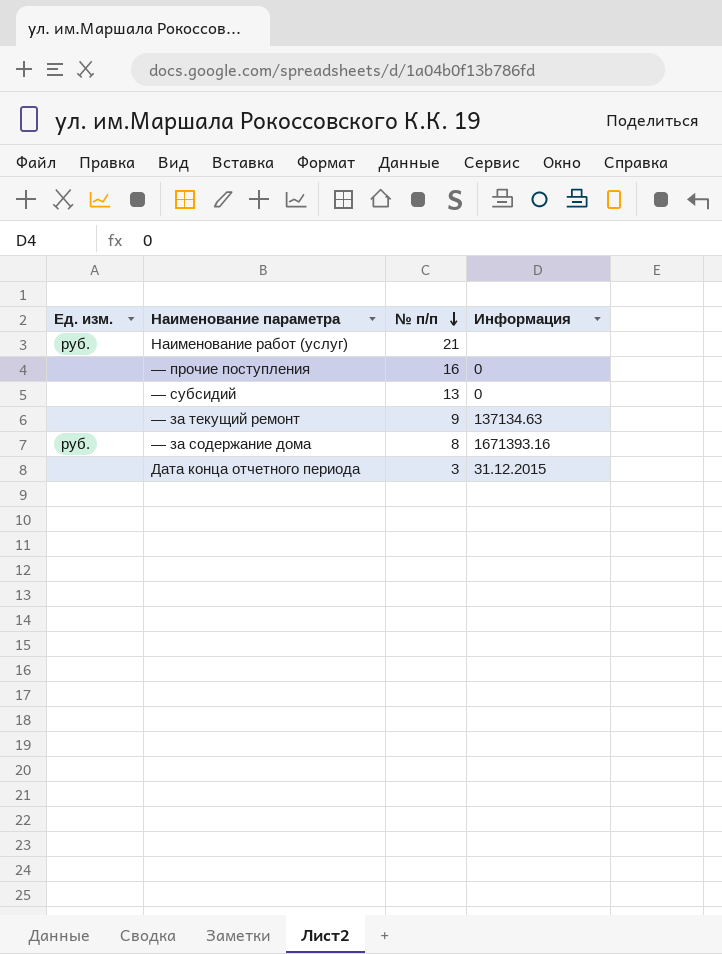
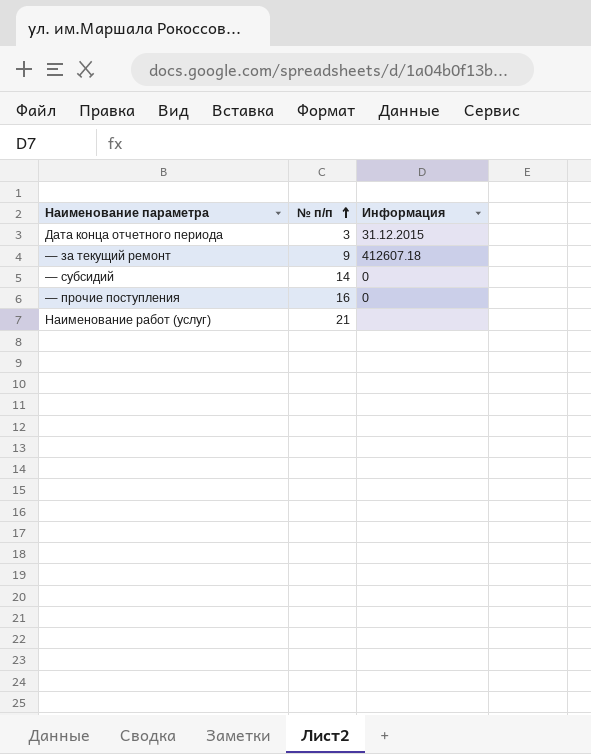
row order: № п/п descending -> № п/п ascending
column Ед. изм. | position: 1 -> none
row — за содержание дома: руб. | 8 | 1671393.16 -> none
— за текущий ремонт | Информация: 137134.63 -> 412607.18
— субсидий | № п/п: 13 -> 14

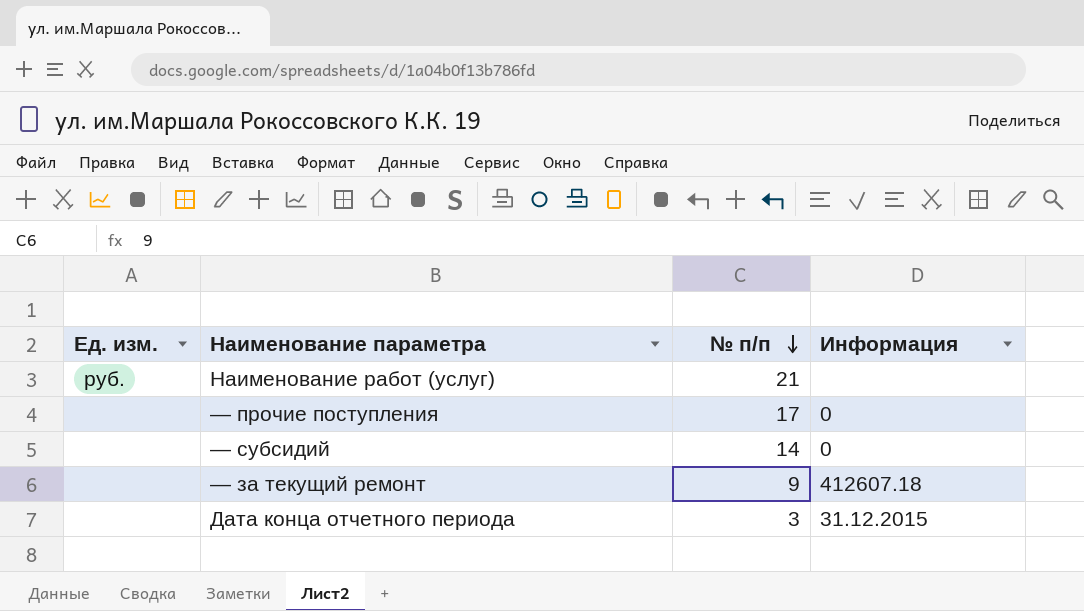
row order: № п/п ascending -> № п/п descending
column Ед. изм. | position: none -> 1
— прочие поступления | № п/п: 16 -> 17

